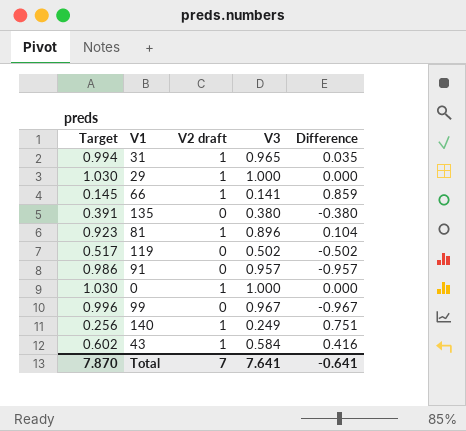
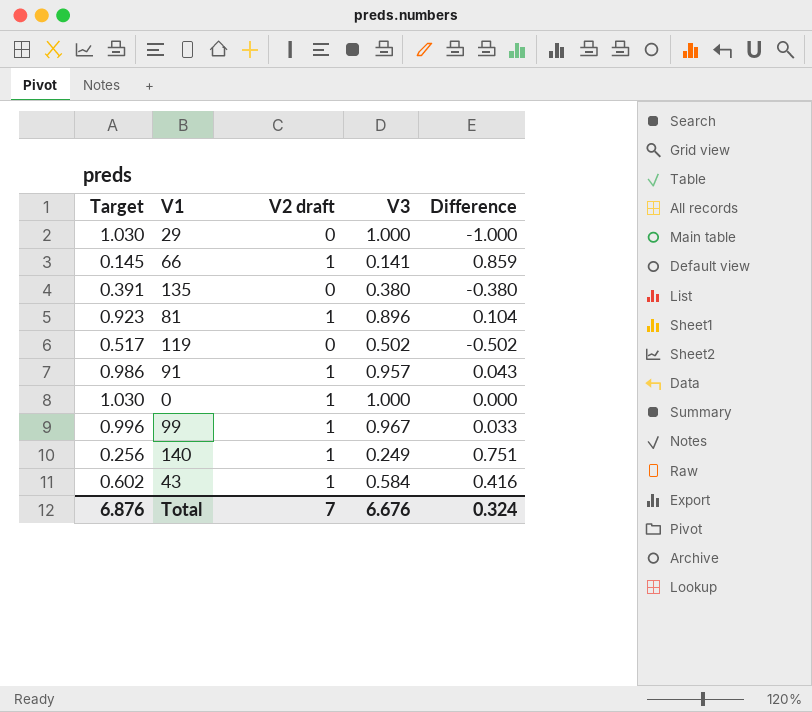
row 31: 0.994 | 1 | 0.965 | 0.035 -> none
29 | V2 draft: 1 -> 0
29 | Difference: 0.000 -> -1.000
91 | V2 draft: 0 -> 1
91 | Difference: -0.957 -> 0.043
99 | V2 draft: 0 -> 1
99 | Difference: -0.967 -> 0.033
Total | Target: 7.870 -> 6.876
Total | V3: 7.641 -> 6.676
Total | Difference: -0.641 -> 0.324

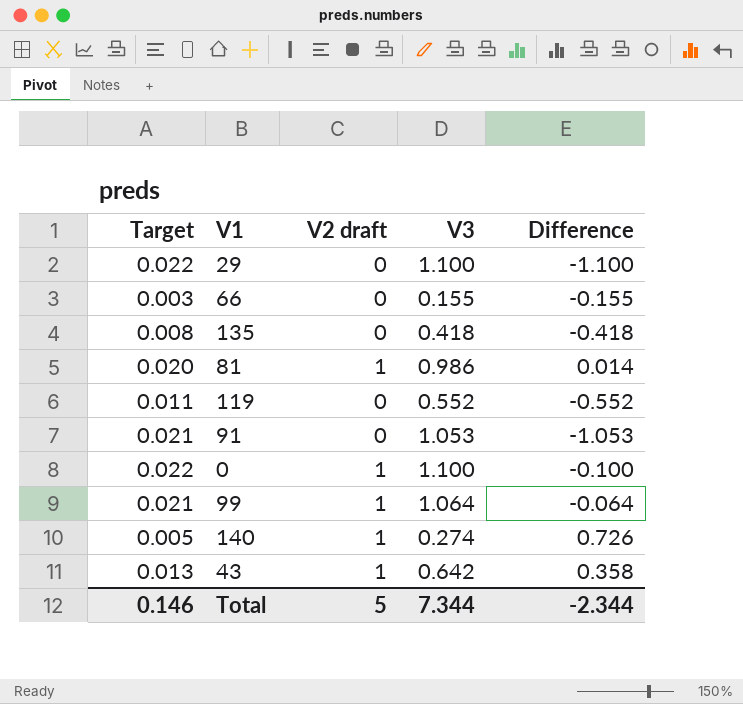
column Target | formula: [V3] * 1.03 -> [V3] * 0.02
29 | V3: 1.000 -> 1.100
29 | Difference: -1.000 -> -1.100
66 | V2 draft: 1 -> 0
66 | V3: 0.141 -> 0.155
66 | Difference: 0.859 -> -0.155
135 | V3: 0.380 -> 0.418
135 | Difference: -0.380 -> -0.418
81 | V3: 0.896 -> 0.986
81 | Difference: 0.104 -> 0.014
119 | V3: 0.502 -> 0.552
119 | Difference: -0.502 -> -0.552
91 | V2 draft: 1 -> 0
91 | V3: 0.957 -> 1.053
91 | Difference: 0.043 -> -1.053
0 | V3: 1.000 -> 1.100
0 | Difference: 0.000 -> -0.100
99 | V3: 0.967 -> 1.064
99 | Difference: 0.033 -> -0.064
140 | V3: 0.249 -> 0.274
140 | Difference: 0.751 -> 0.726
43 | V3: 0.584 -> 0.642
43 | Difference: 0.416 -> 0.358
Total | Target: 6.876 -> 0.146
Total | V2 draft: 7 -> 5
Total | V3: 6.676 -> 7.344
Total | Difference: 0.324 -> -2.344

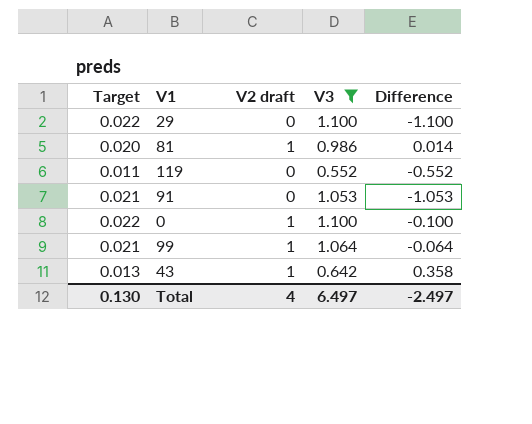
filter: none -> V3 >= 0.552
Total | Target: 0.146 -> 0.130
Total | V2 draft: 5 -> 4
Total | V3: 7.344 -> 6.497
Total | Difference: -2.344 -> -2.497

